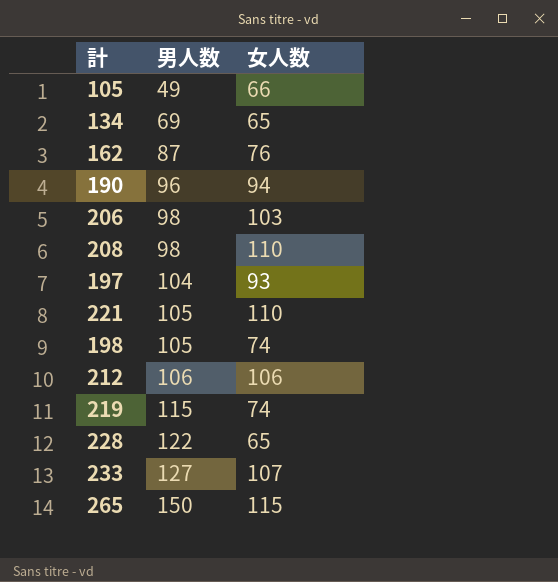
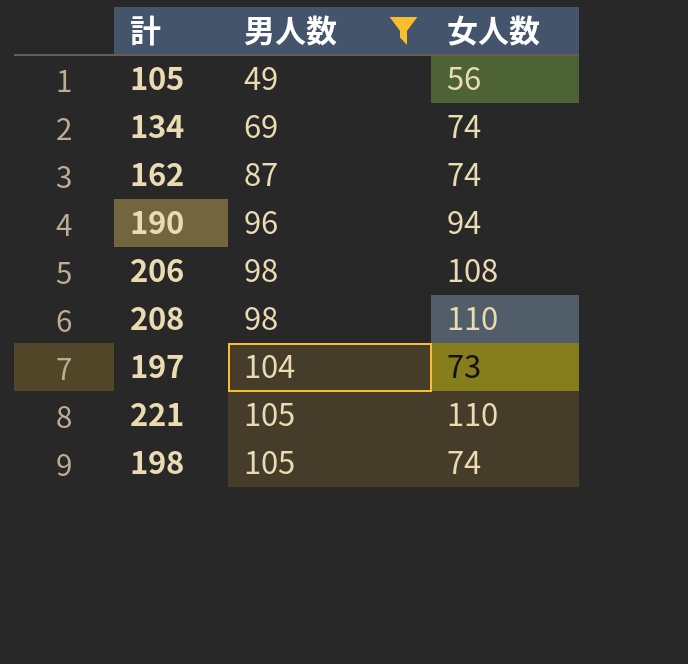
filter: none -> 男人数 <= 105
105 | 女人数: 66 -> 56
134 | 女人数: 65 -> 74
162 | 女人数: 76 -> 74
206 | 女人数: 103 -> 108
197 | 女人数: 93 -> 73

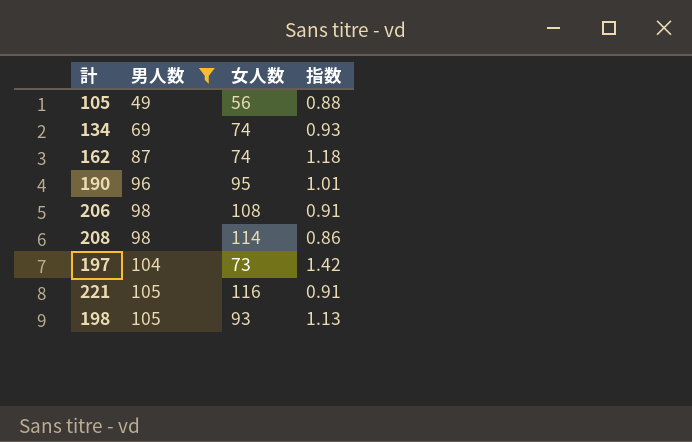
column 指数 | formula: none -> [男人数] / [女人数]
190 | 女人数: 94 -> 95
208 | 女人数: 110 -> 114
221 | 女人数: 110 -> 116
198 | 女人数: 74 -> 93

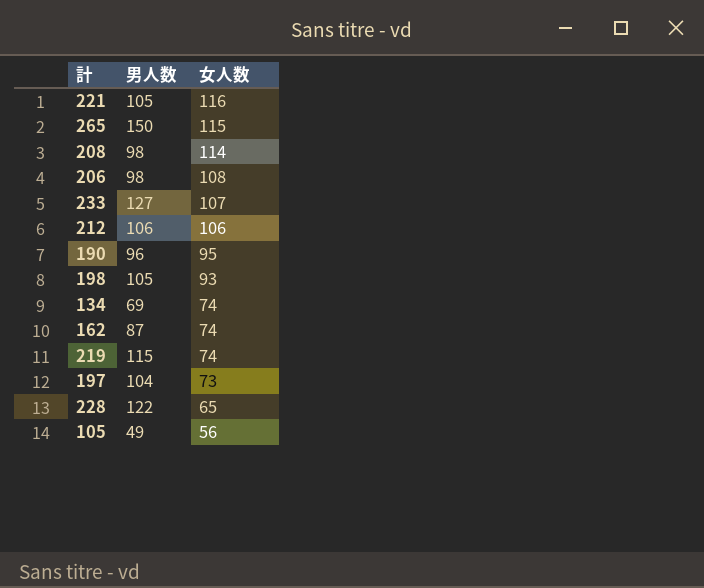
filter: 男人数 <= 105 -> none
row order: 男人数 ascending -> 女人数 descending
column 指数 | formula: [男人数] / [女人数] -> none

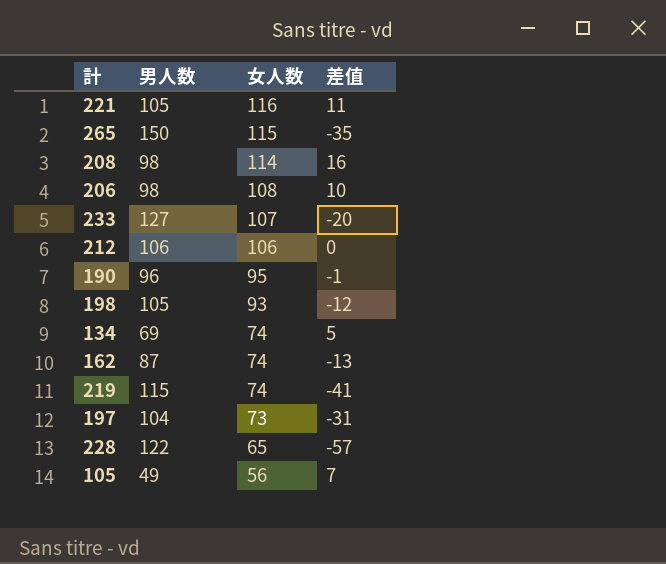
column 差值 | formula: none -> [女人数] - [男人数]

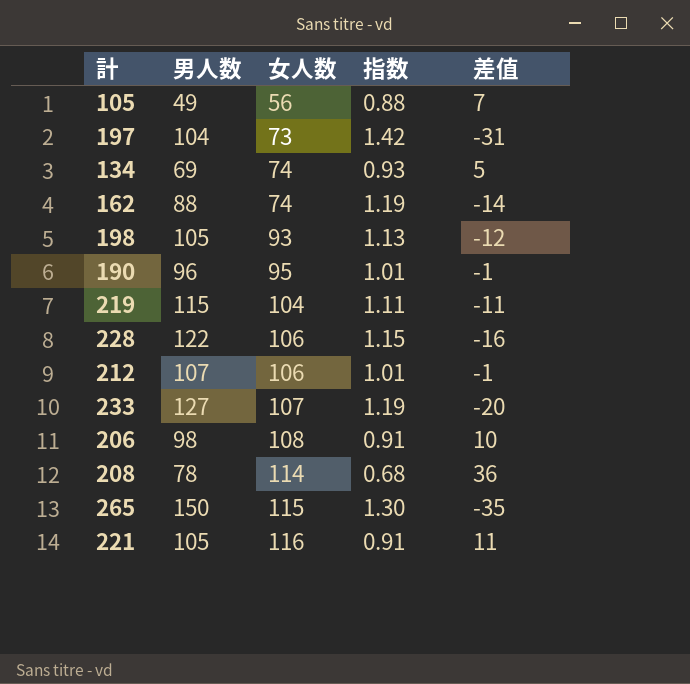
row order: 女人数 descending -> 女人数 ascending
column 指数 | formula: none -> [男人数] / [女人数]
162 | 男人数: 87 -> 88
162 | 差值: -13 -> -14
219 | 女人数: 74 -> 104
219 | 差值: -41 -> -11
228 | 女人数: 65 -> 106
228 | 差值: -57 -> -16
212 | 男人数: 106 -> 107
212 | 差值: 0 -> -1
208 | 男人数: 98 -> 78
208 | 差值: 16 -> 36

